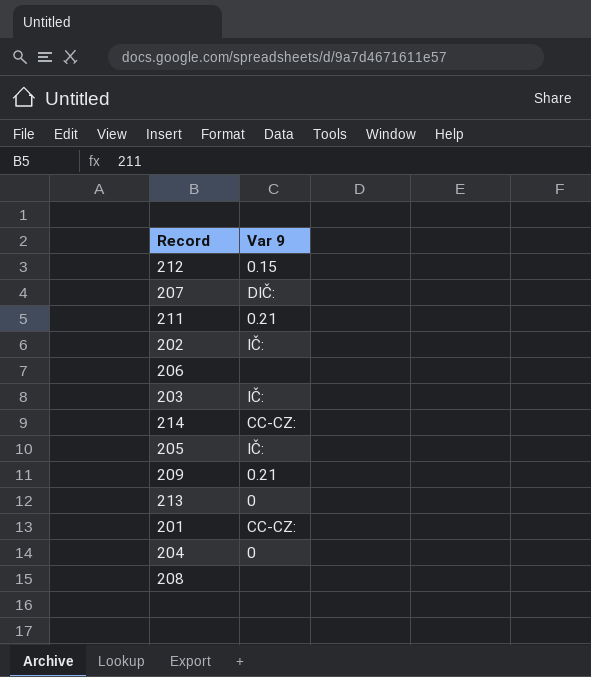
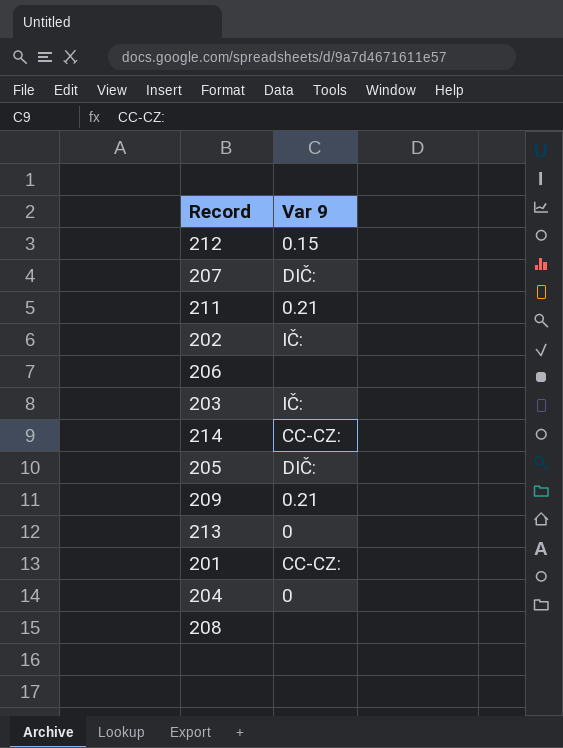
205 | Var 9: IČ: -> DIČ:

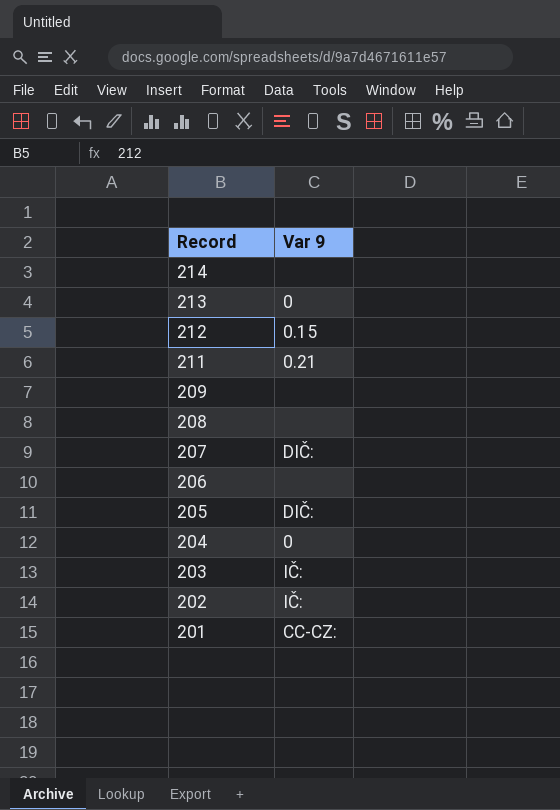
row order: none -> Record descending
214 | Var 9: CC-CZ: -> none
209 | Var 9: 0.21 -> none

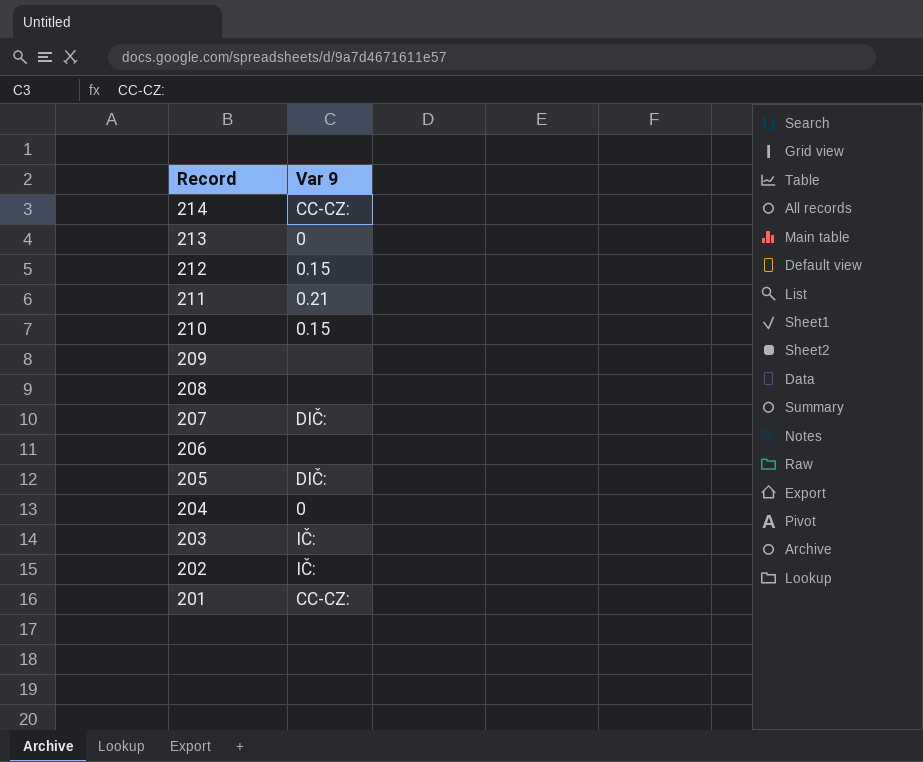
214 | Var 9: none -> CC-CZ:
row 210: none -> 0.15

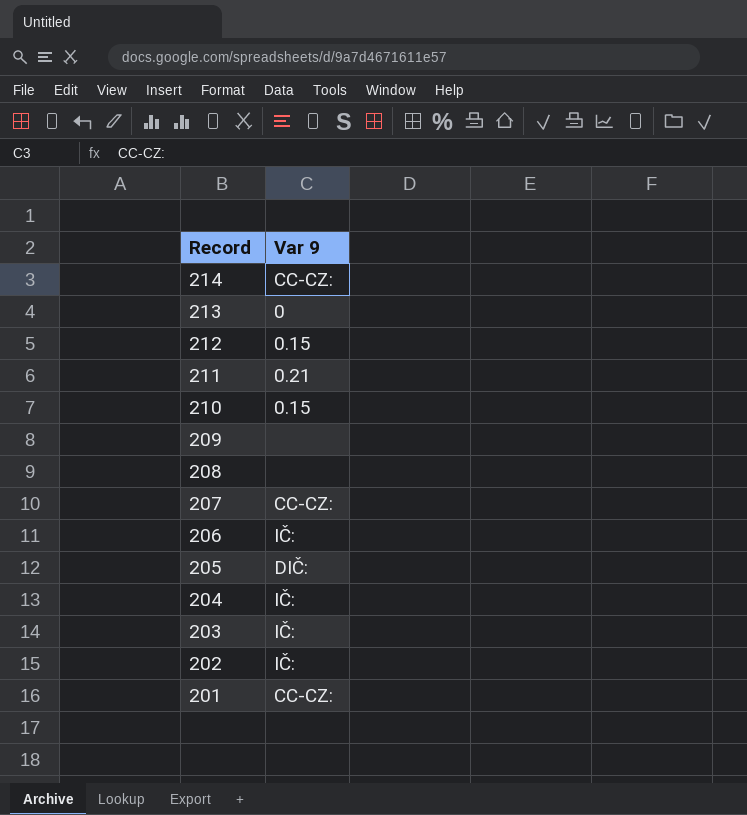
207 | Var 9: DIČ: -> CC-CZ:
206 | Var 9: none -> IČ:
204 | Var 9: 0 -> IČ:

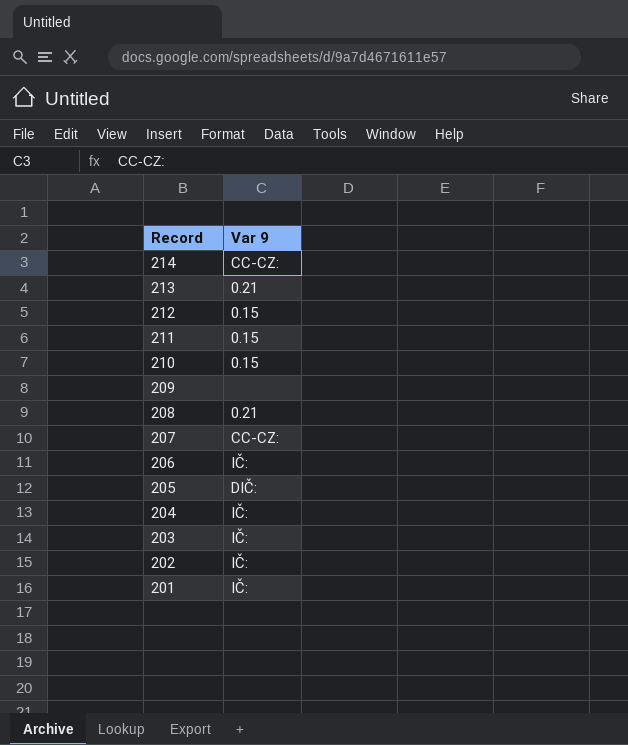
213 | Var 9: 0 -> 0.21
211 | Var 9: 0.21 -> 0.15
208 | Var 9: none -> 0.21
201 | Var 9: CC-CZ: -> IČ:

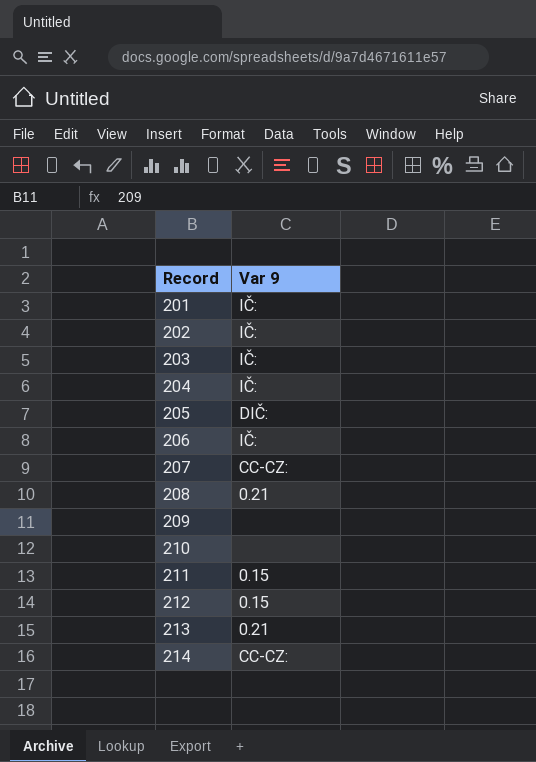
row order: Record descending -> Record ascending
210 | Var 9: 0.15 -> none

